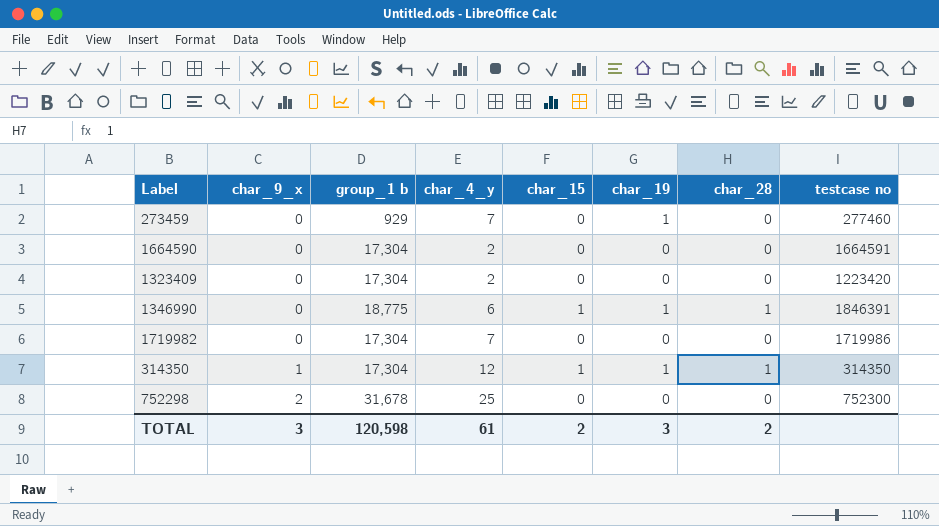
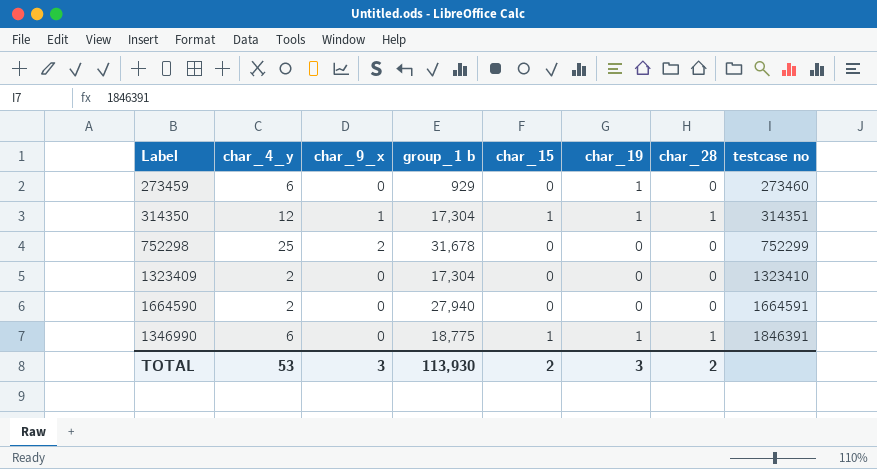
row order: char_9_x ascending -> testcase no ascending
column char_4_y | position: 4 -> 2
row 1719982: 0 | 17,304 | 7 | 0 | 0 | 0 | 1719986 -> none
273459 | char_4_y: 7 -> 6
273459 | testcase no: 277460 -> 273460
314350 | testcase no: 314350 -> 314351
752298 | testcase no: 752300 -> 752299
1323409 | testcase no: 1223420 -> 1323410
1664590 | group_1 b: 17,304 -> 27,940
TOTAL | char_4_y: 61 -> 53
TOTAL | group_1 b: 120,598 -> 113,930

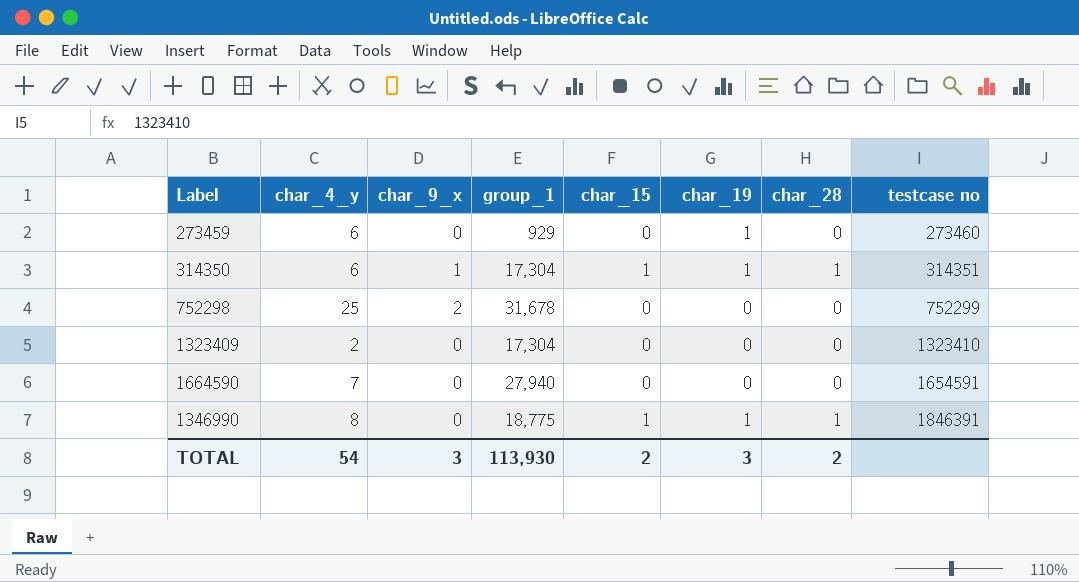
column name: group_1 b -> group_1
314350 | char_4_y: 12 -> 6
1664590 | char_4_y: 2 -> 7
1664590 | testcase no: 1664591 -> 1654591
1346990 | char_4_y: 6 -> 8
TOTAL | char_4_y: 53 -> 54

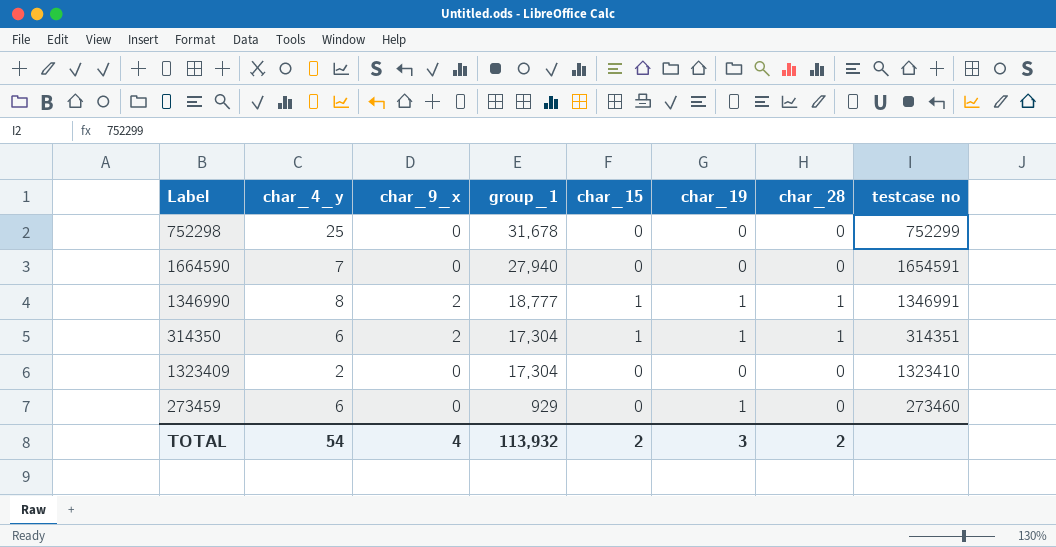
row order: testcase no ascending -> group_1 descending
752298 | char_9_x: 2 -> 0
1346990 | char_9_x: 0 -> 2
1346990 | group_1: 18,775 -> 18,777
1346990 | testcase no: 1846391 -> 1346991
314350 | char_9_x: 1 -> 2
TOTAL | char_9_x: 3 -> 4
TOTAL | group_1: 113,930 -> 113,932

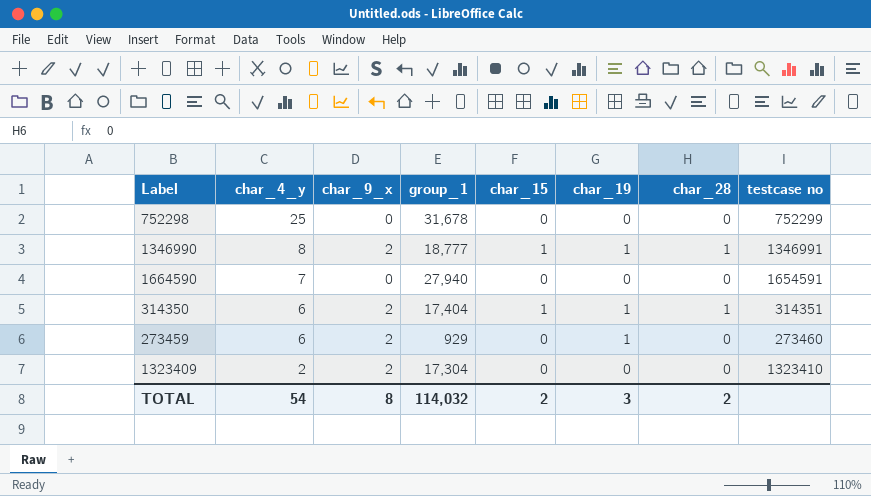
row order: group_1 descending -> char_4_y descending
314350 | group_1: 17,304 -> 17,404
273459 | char_9_x: 0 -> 2
1323409 | char_9_x: 0 -> 2
TOTAL | char_9_x: 4 -> 8
TOTAL | group_1: 113,932 -> 114,032

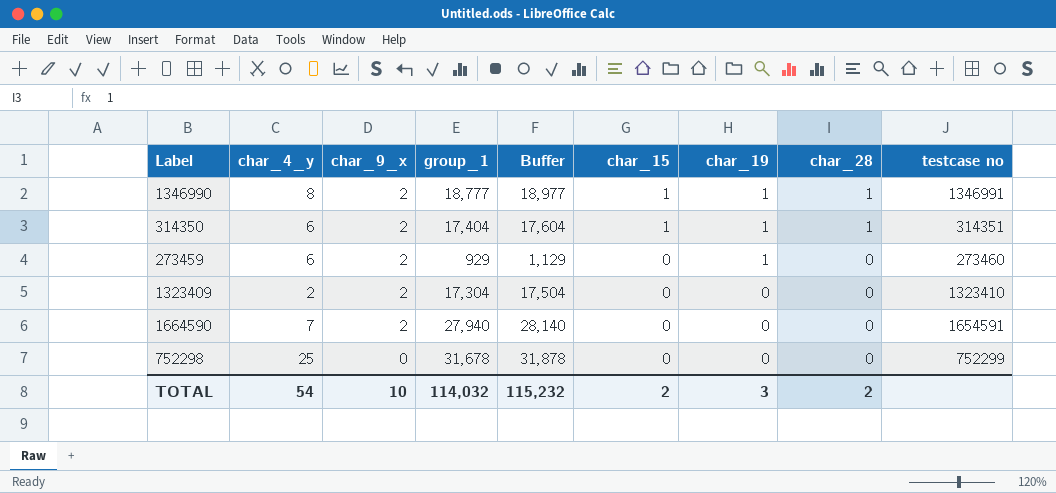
row order: char_4_y descending -> char_9_x descending
column Buffer | formula: none -> [group_1] + 200
1664590 | char_9_x: 0 -> 2
TOTAL | char_9_x: 8 -> 10

